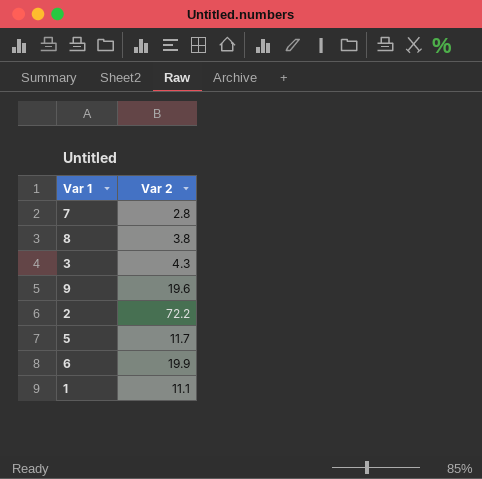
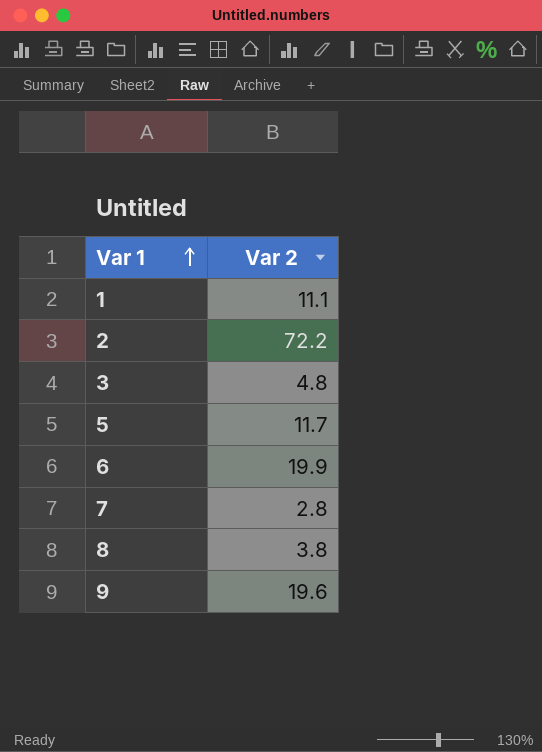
row order: none -> Var 1 ascending
3 | Var 2: 4.3 -> 4.8

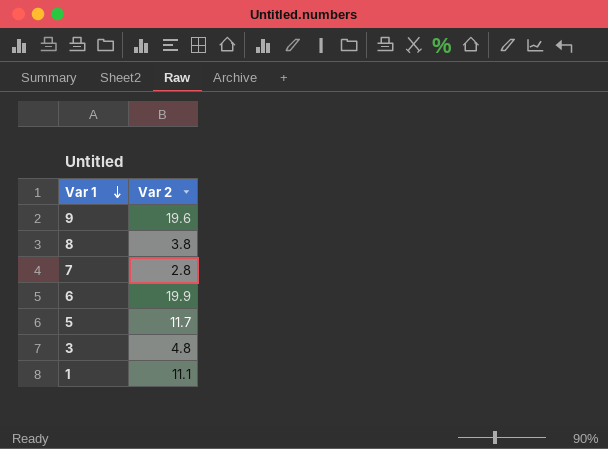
row order: Var 1 ascending -> Var 1 descending
row 2: 72.2 -> none

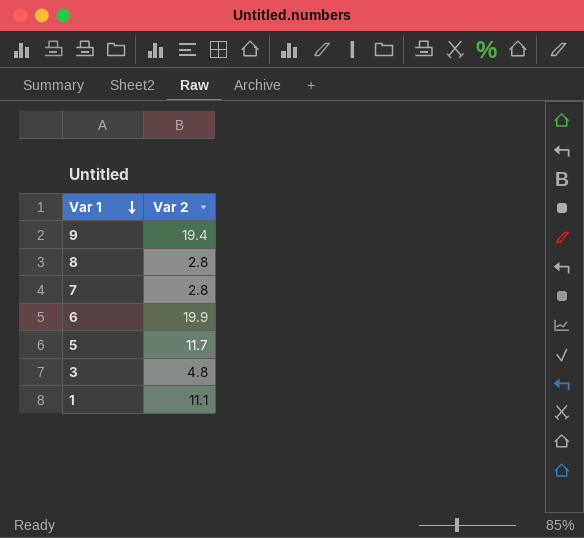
9 | Var 2: 19.6 -> 19.4
8 | Var 2: 3.8 -> 2.8

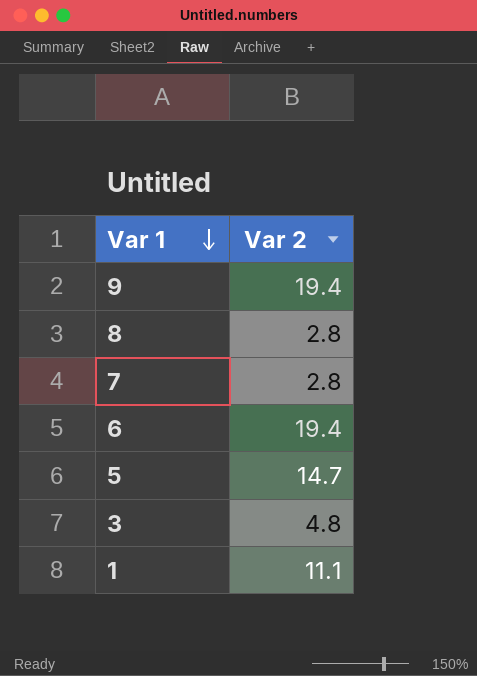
6 | Var 2: 19.9 -> 19.4
5 | Var 2: 11.7 -> 14.7

